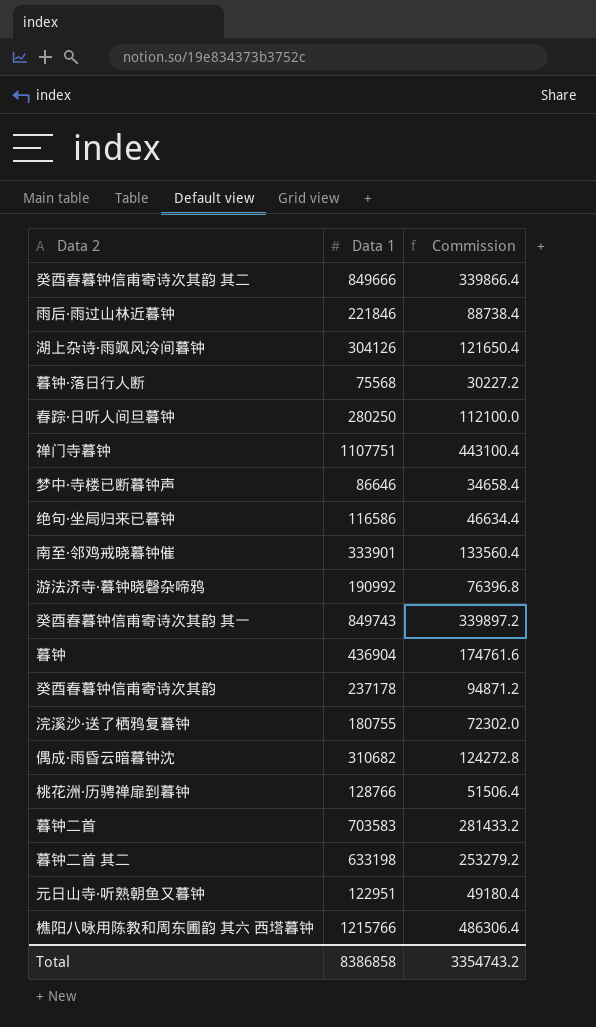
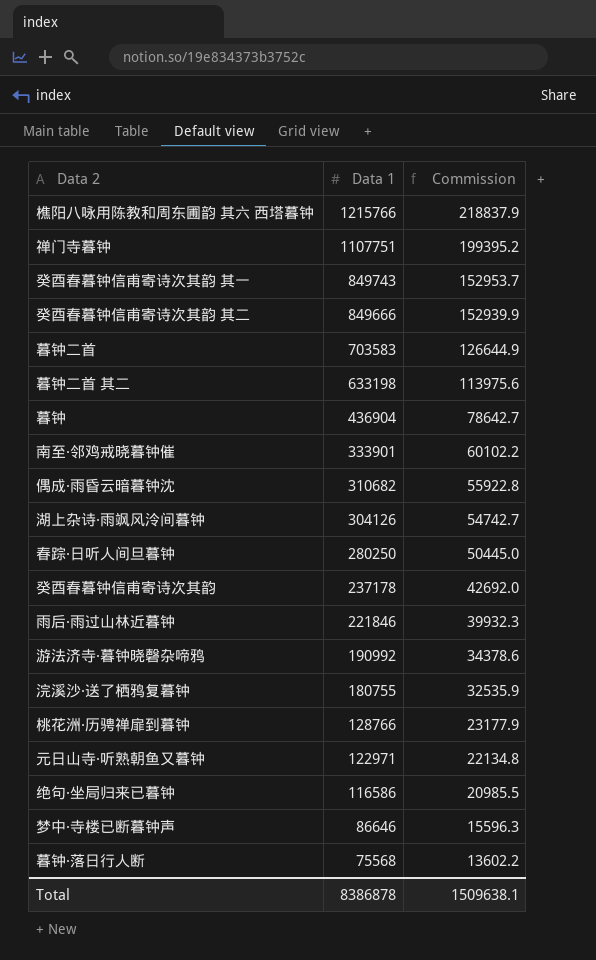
row order: none -> Data 1 descending
column Commission | formula: [Data 1] * 0.4 -> [Data 1] * 0.18
元日山寺·听熟朝鱼又暮钟 | Data 1: 122951 -> 122971
Total | Data 1: 8386858 -> 8386878
Total | Commission: 3354743.2 -> 1509638.1

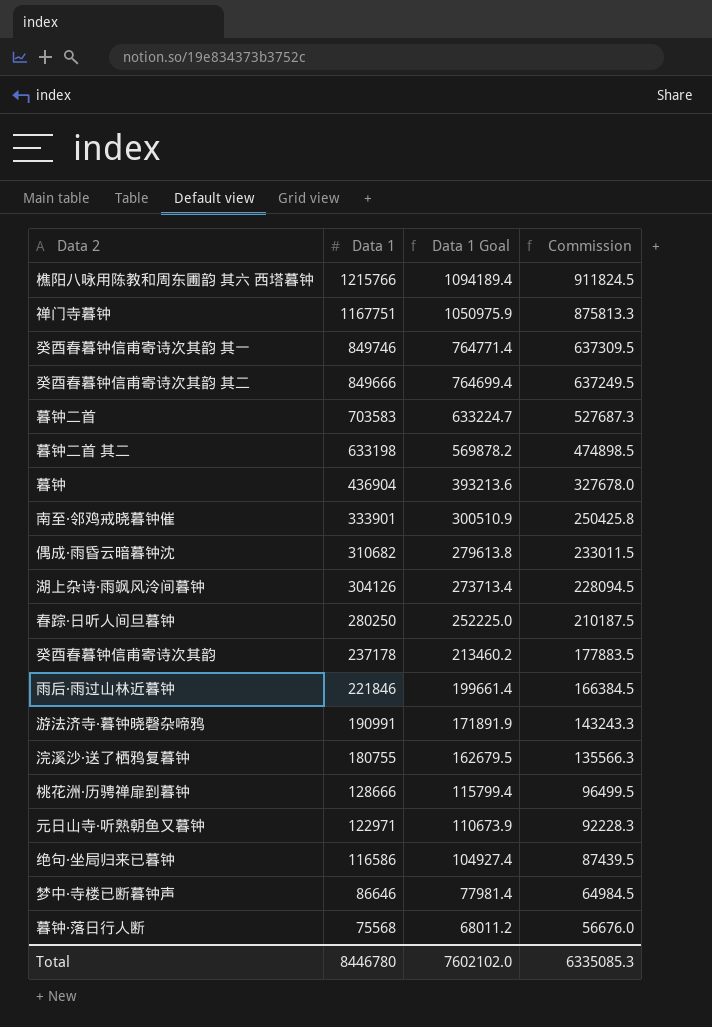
column Data 1 Goal | formula: none -> [Data 1] * 0.9
column Commission | formula: [Data 1] * 0.18 -> [Data 1] * 0.75
禅门寺暮钟 | Data 1: 1107751 -> 1167751
癸酉春暮钟信甫寄诗次其韵 其一 | Data 1: 849743 -> 849746
游法济寺·暮钟晓磬杂啼鸦 | Data 1: 190992 -> 190991
桃花洲·历骋禅扉到暮钟 | Data 1: 128766 -> 128666
Total | Data 1: 8386878 -> 8446780
Total | Commission: 1509638.1 -> 6335085.3

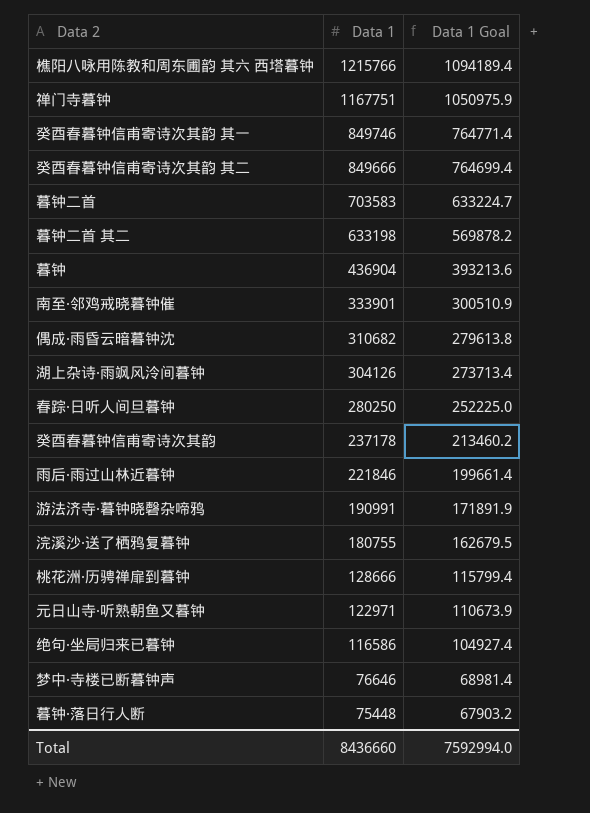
column Commission | formula: [Data 1] * 0.75 -> none
梦中·寺楼已断暮钟声 | Data 1: 86646 -> 76646
梦中·寺楼已断暮钟声 | Data 1 Goal: 77981.4 -> 68981.4
暮钟·落日行人断 | Data 1: 75568 -> 75448
暮钟·落日行人断 | Data 1 Goal: 68011.2 -> 67903.2
Total | Data 1: 8446780 -> 8436660
Total | Data 1 Goal: 7602102.0 -> 7592994.0

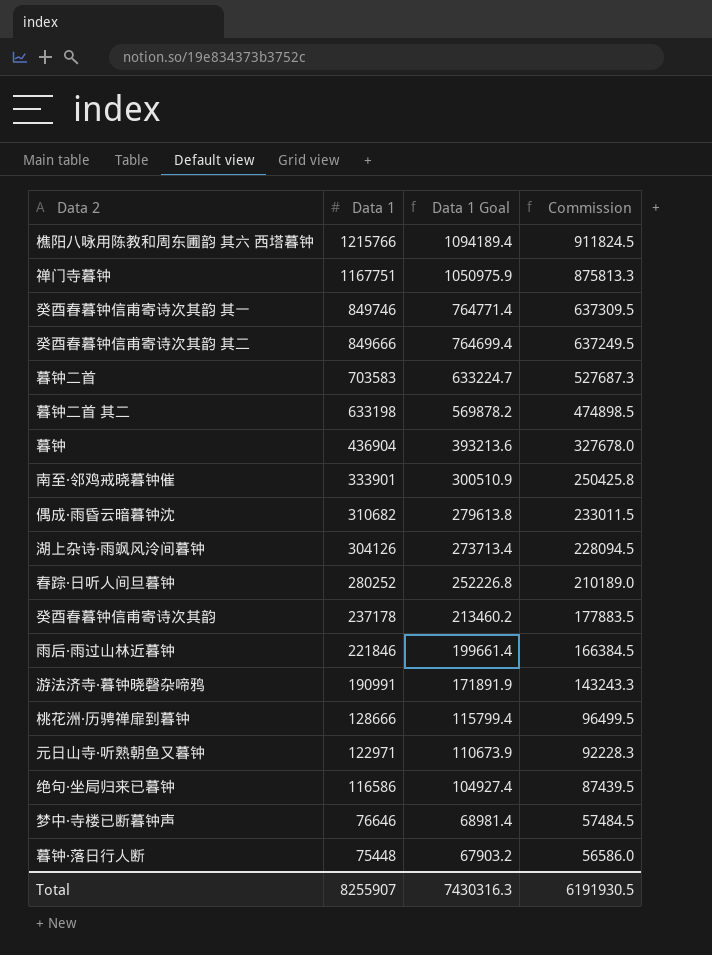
column Commission | formula: none -> [Data 1] * 0.75
row 浣溪沙·送了栖鸦复暮钟: 180755 | 162679.5 -> none
春踪·日听人间旦暮钟 | Data 1: 280250 -> 280252
春踪·日听人间旦暮钟 | Data 1 Goal: 252225.0 -> 252226.8
Total | Data 1: 8436660 -> 8255907
Total | Data 1 Goal: 7592994.0 -> 7430316.3

